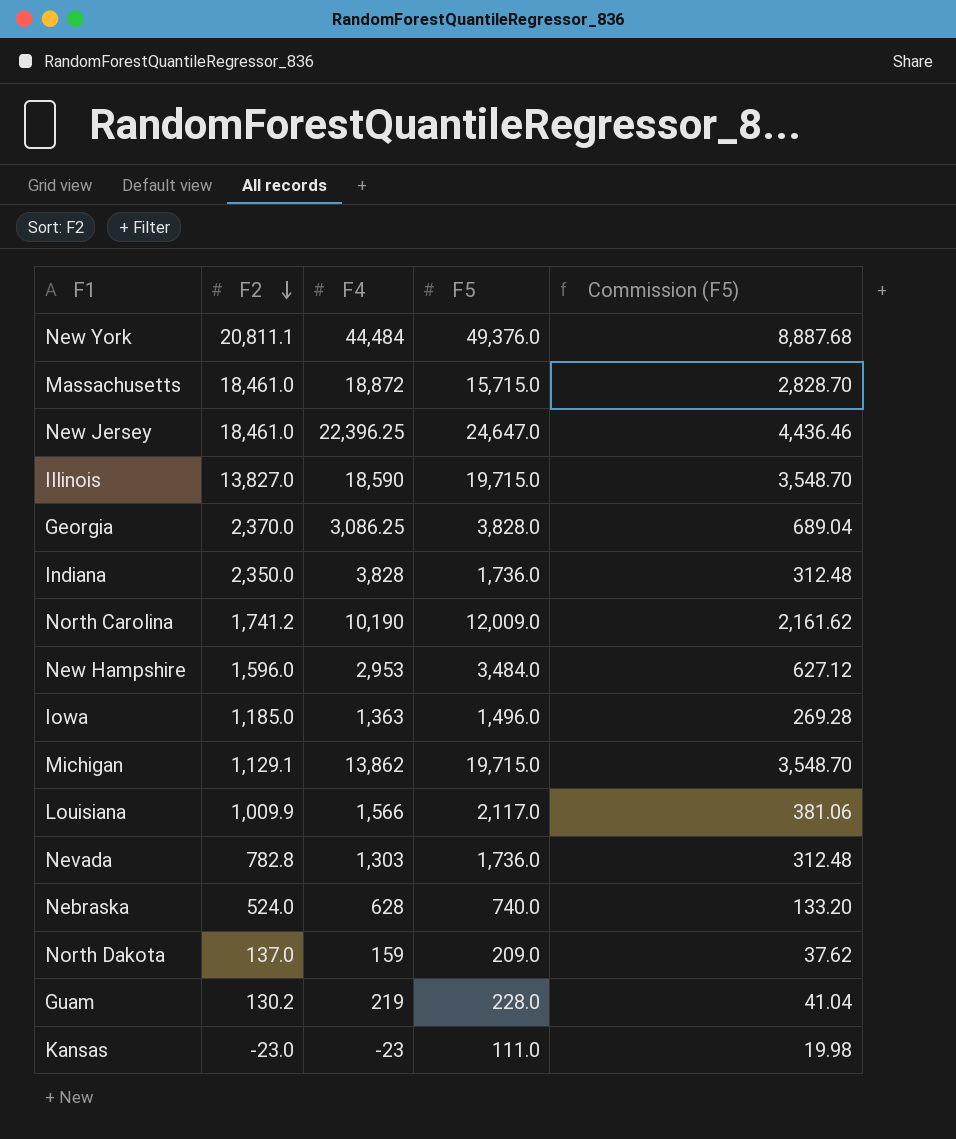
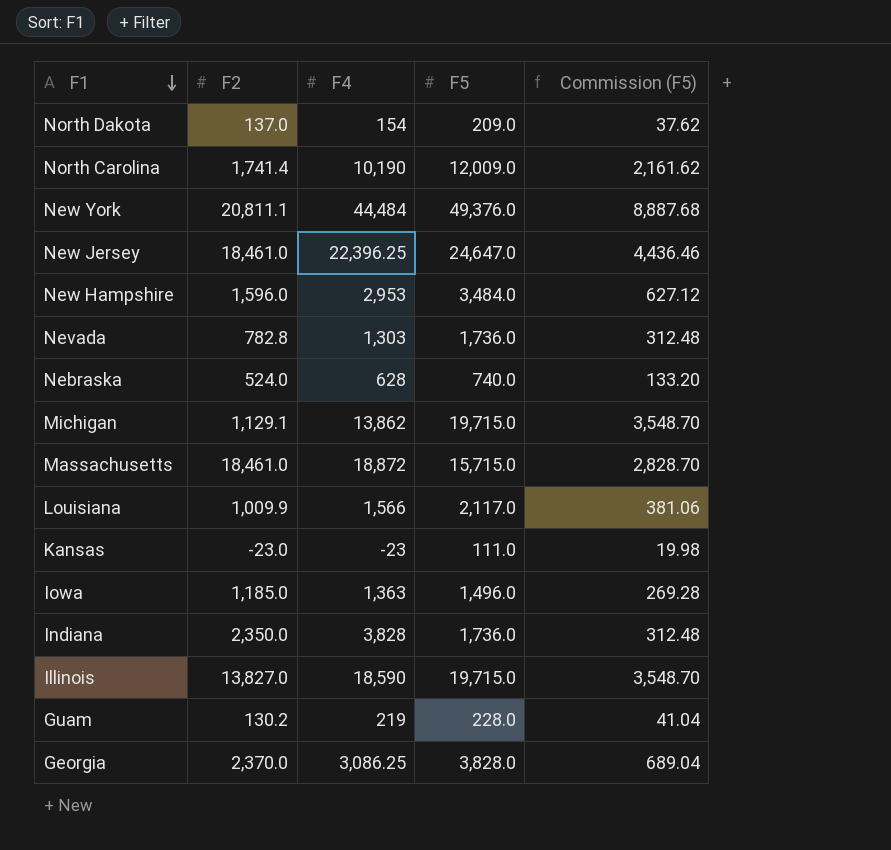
row order: F2 descending -> F1 descending
North Dakota | F4: 159 -> 154
North Carolina | F2: 1,741.2 -> 1,741.4

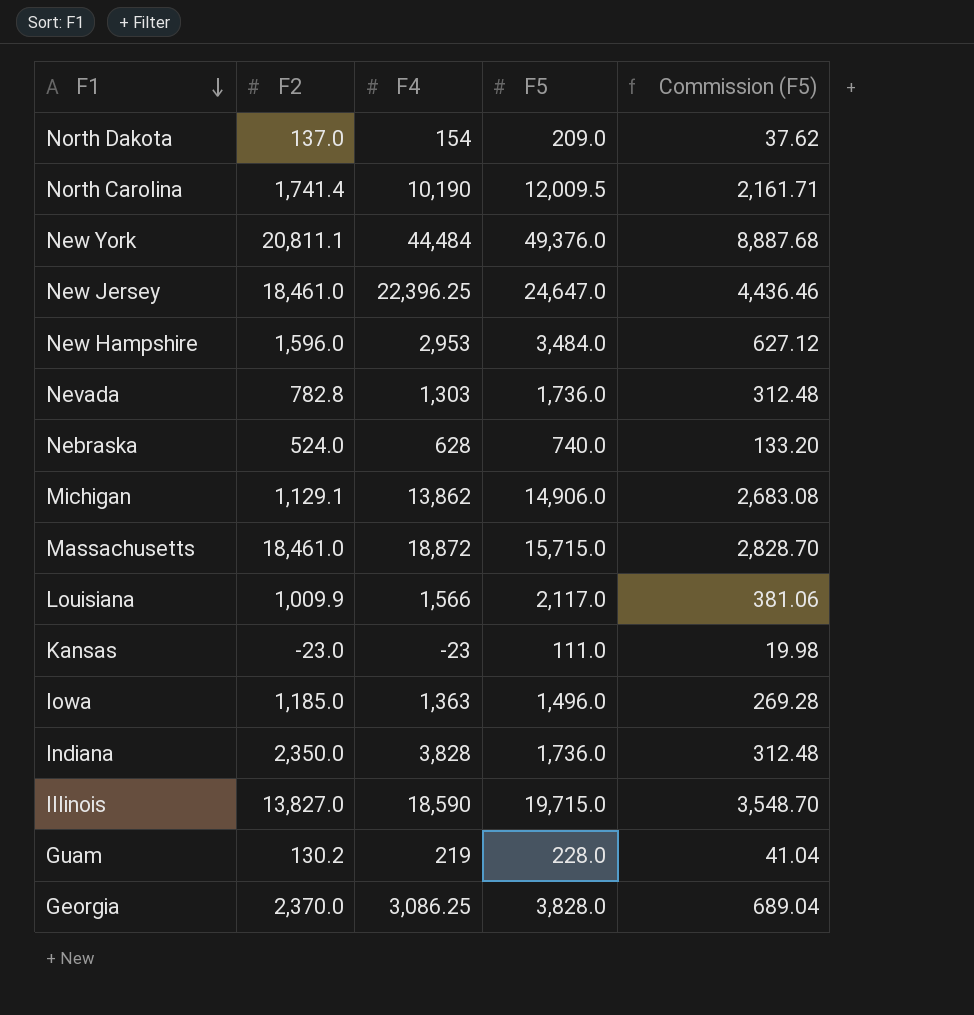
North Carolina | F5: 12,009.0 -> 12,009.5
North Carolina | Commission (F5): 2,161.62 -> 2,161.71
Michigan | F5: 19,715.0 -> 14,906.0
Michigan | Commission (F5): 3,548.70 -> 2,683.08

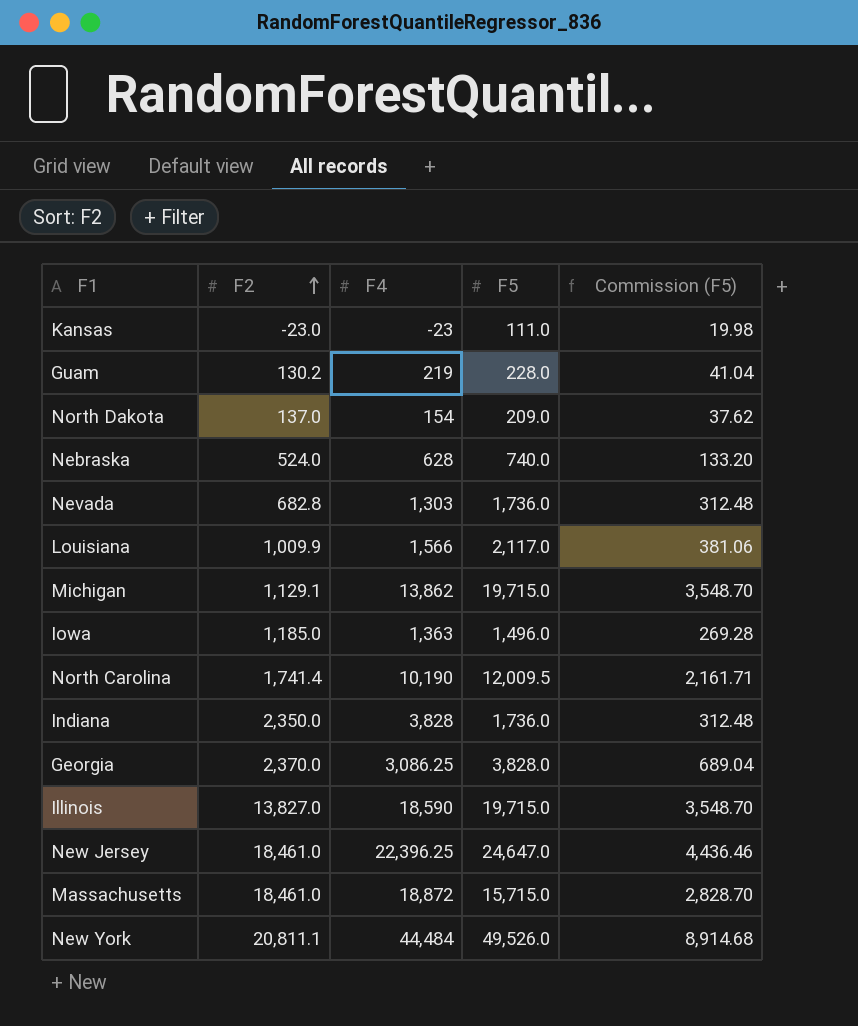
row order: F1 descending -> F2 ascending
row New Hampshire: 1,596.0 | 2,953 | 3,484.0 | 627.12 -> none
Nevada | F2: 782.8 -> 682.8
Michigan | F5: 14,906.0 -> 19,715.0
Michigan | Commission (F5): 2,683.08 -> 3,548.70
New York | F5: 49,376.0 -> 49,526.0
New York | Commission (F5): 8,887.68 -> 8,914.68

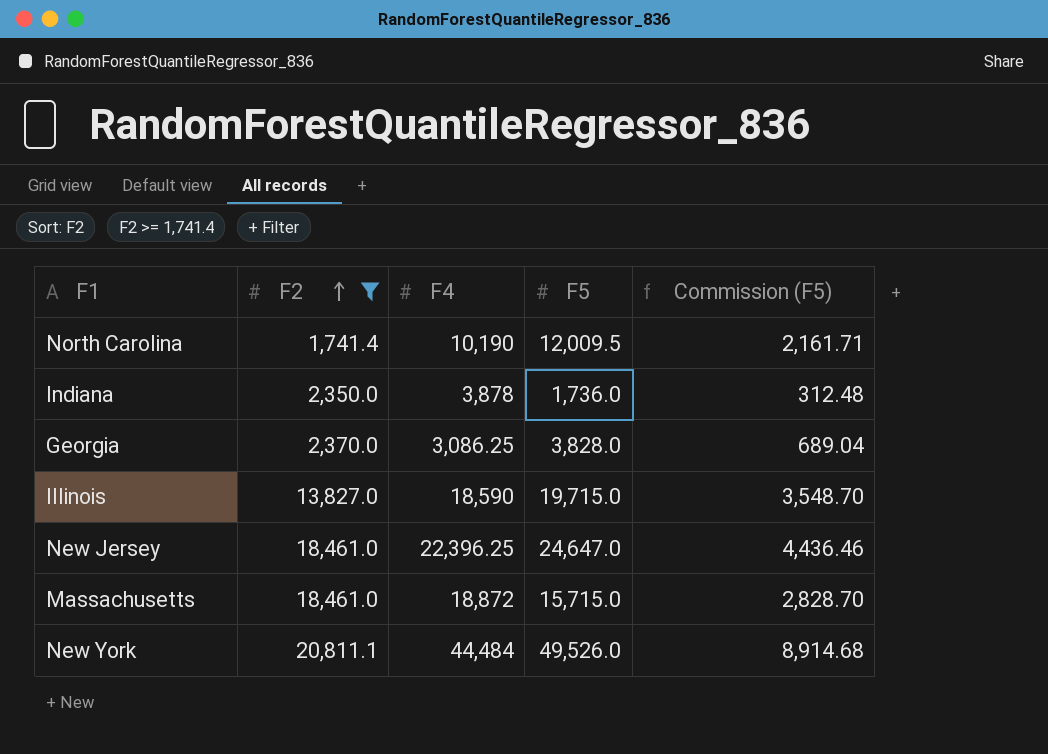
filter: none -> F2 >= 1,741.4
Indiana | F4: 3,828 -> 3,878

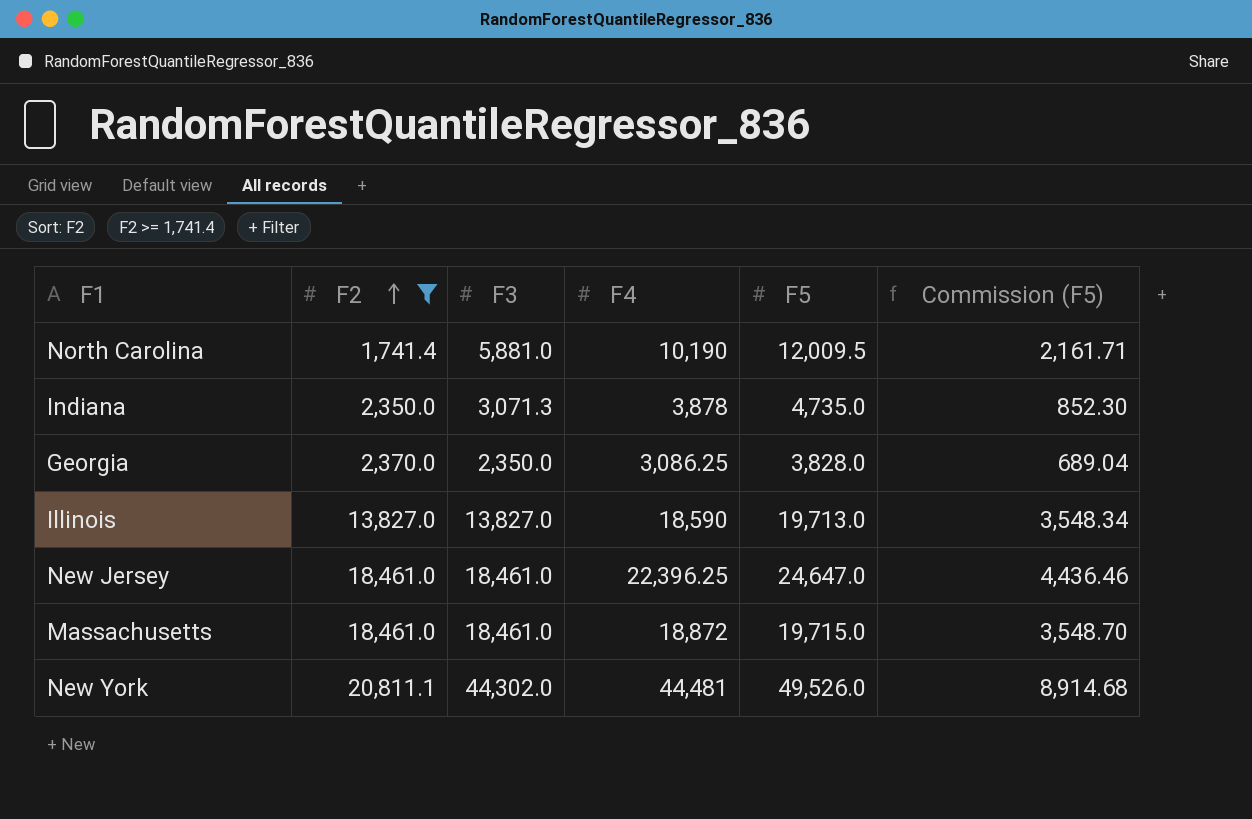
column F3 | position: none -> 3
Indiana | F5: 1,736.0 -> 4,735.0
Indiana | Commission (F5): 312.48 -> 852.30
Illinois | F5: 19,715.0 -> 19,713.0
Illinois | Commission (F5): 3,548.70 -> 3,548.34
Massachusetts | F5: 15,715.0 -> 19,715.0
Massachusetts | Commission (F5): 2,828.70 -> 3,548.70
New York | F4: 44,484 -> 44,481

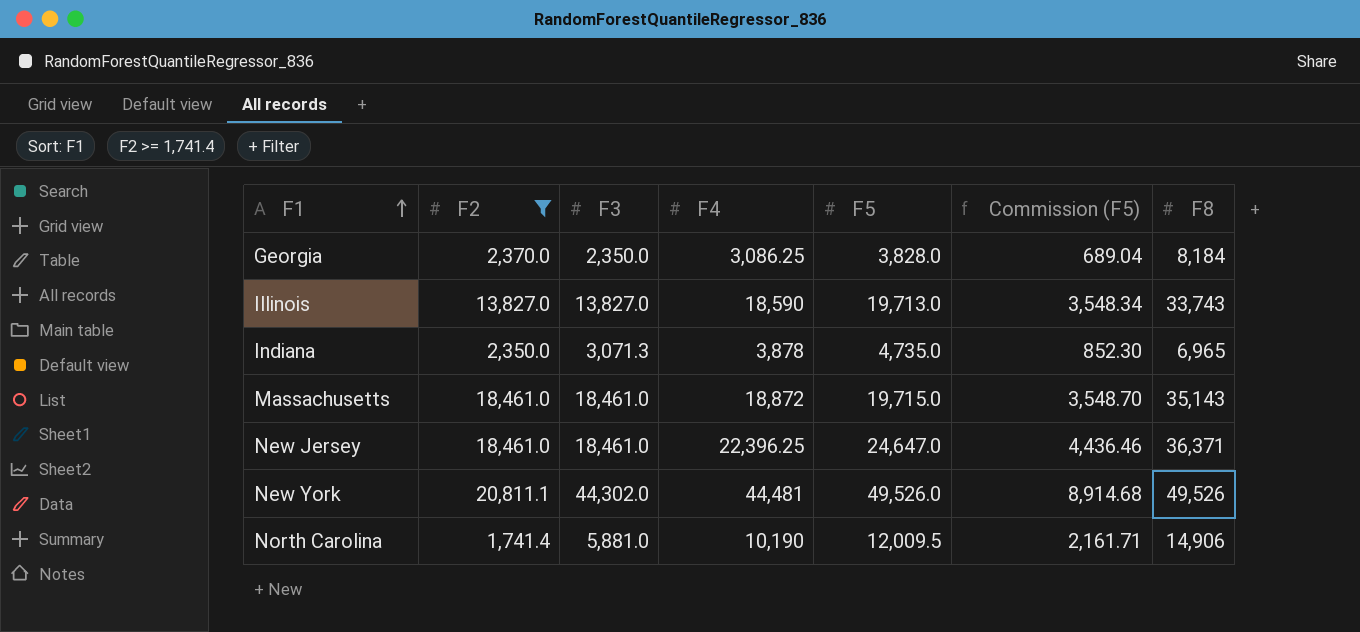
row order: F2 ascending -> F1 ascending
column F8 | position: none -> 7

